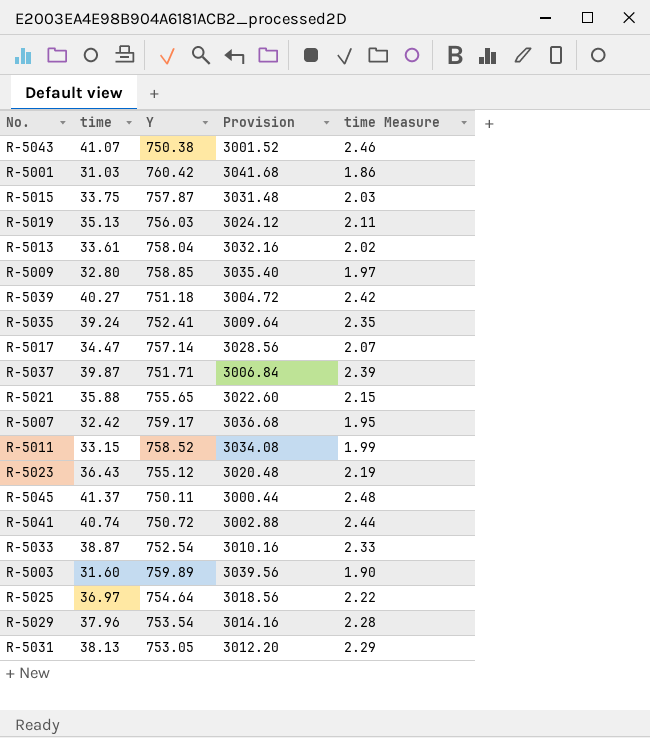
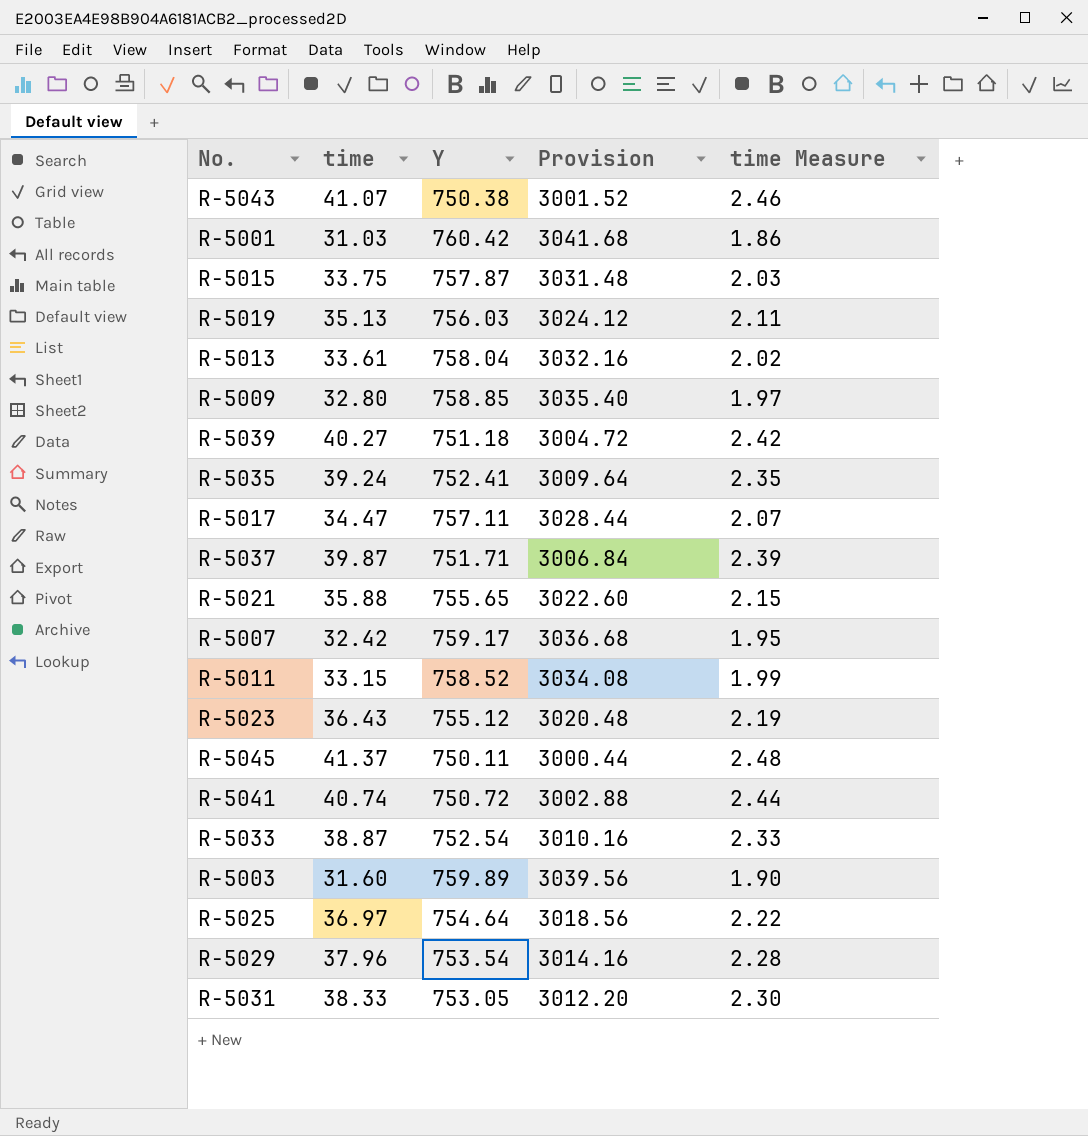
R-5017 | Y: 757.14 -> 757.11
R-5017 | Provision: 3028.56 -> 3028.44
R-5031 | time: 38.13 -> 38.33
R-5031 | time Measure: 2.29 -> 2.30

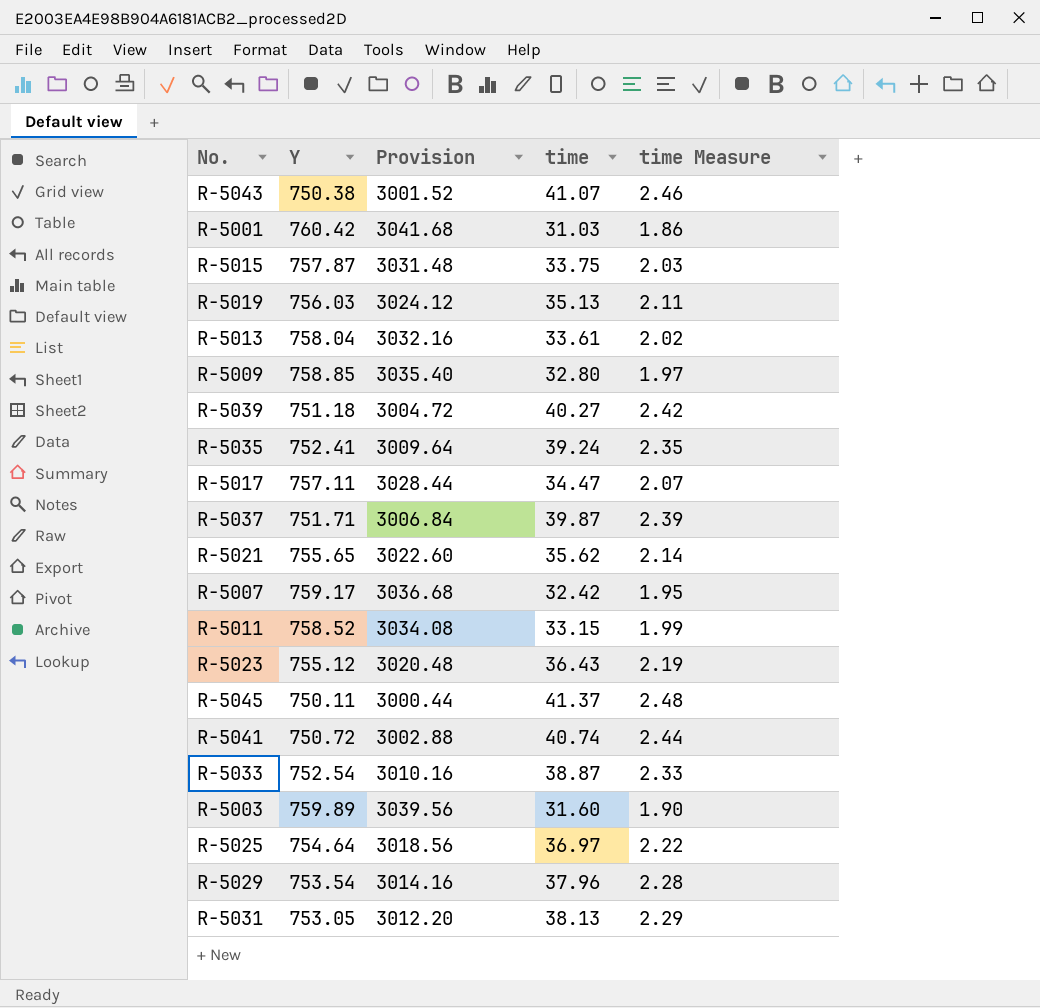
column time | position: 2 -> 4
R-5021 | time: 35.88 -> 35.62
R-5021 | time Measure: 2.15 -> 2.14
R-5031 | time: 38.33 -> 38.13
R-5031 | time Measure: 2.30 -> 2.29

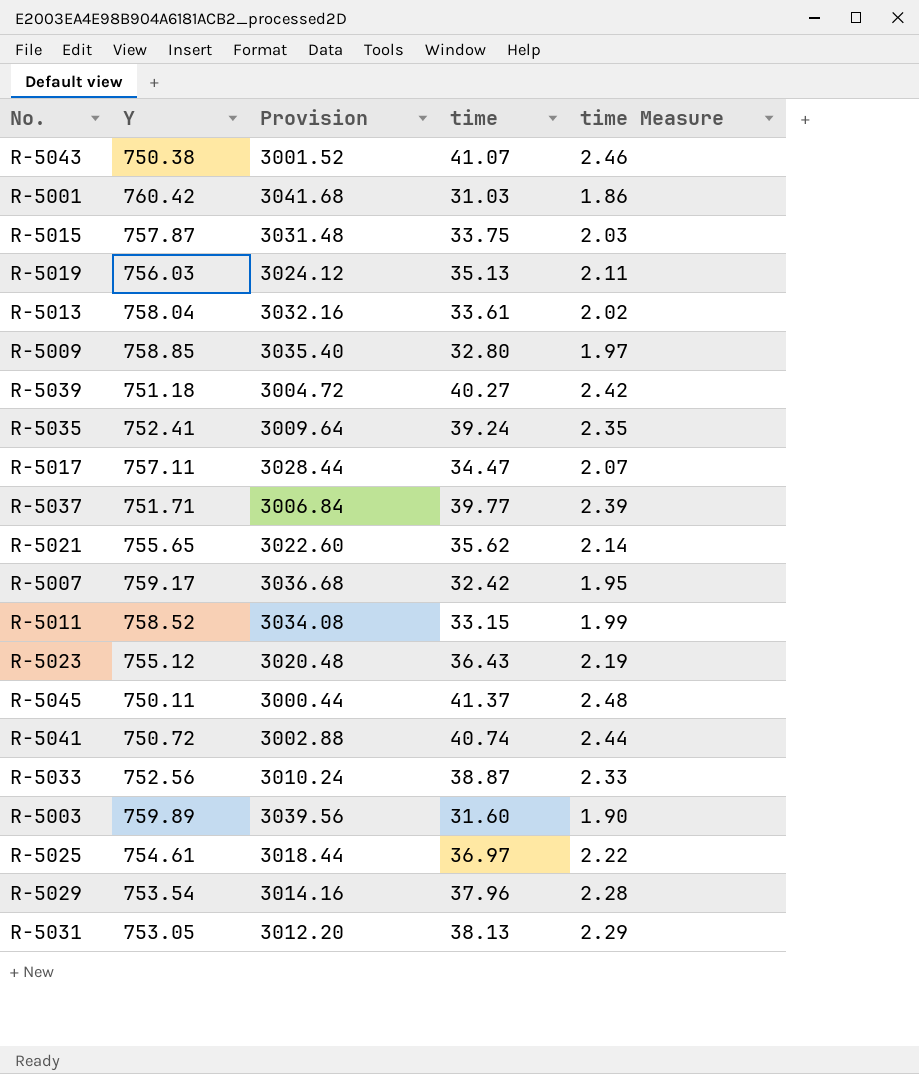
R-5037 | time: 39.87 -> 39.77
R-5033 | Y: 752.54 -> 752.56
R-5033 | Provision: 3010.16 -> 3010.24
R-5025 | Y: 754.64 -> 754.61
R-5025 | Provision: 3018.56 -> 3018.44

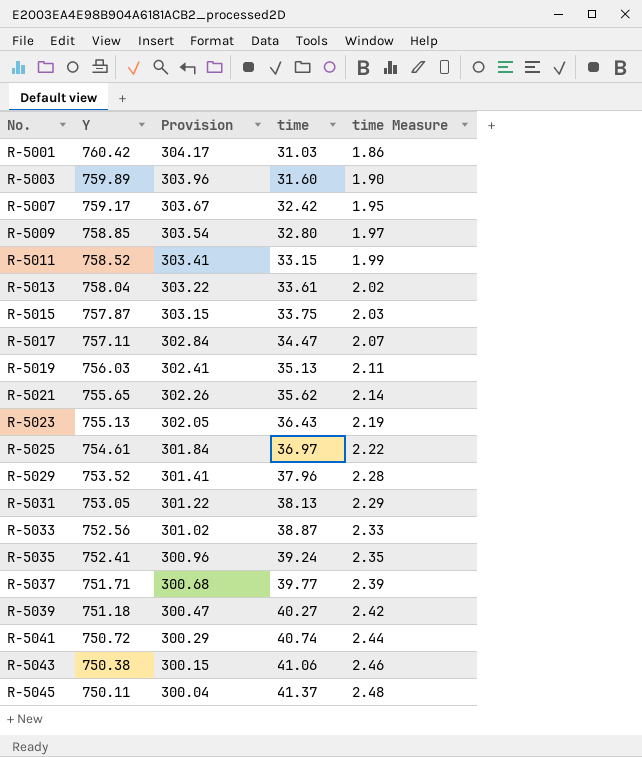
row order: none -> No. ascending
column Provision | formula: [Y] * 4 -> [Y] * 0.4
R-5023 | Y: 755.12 -> 755.13
R-5029 | Y: 753.54 -> 753.52
R-5043 | time: 41.07 -> 41.06

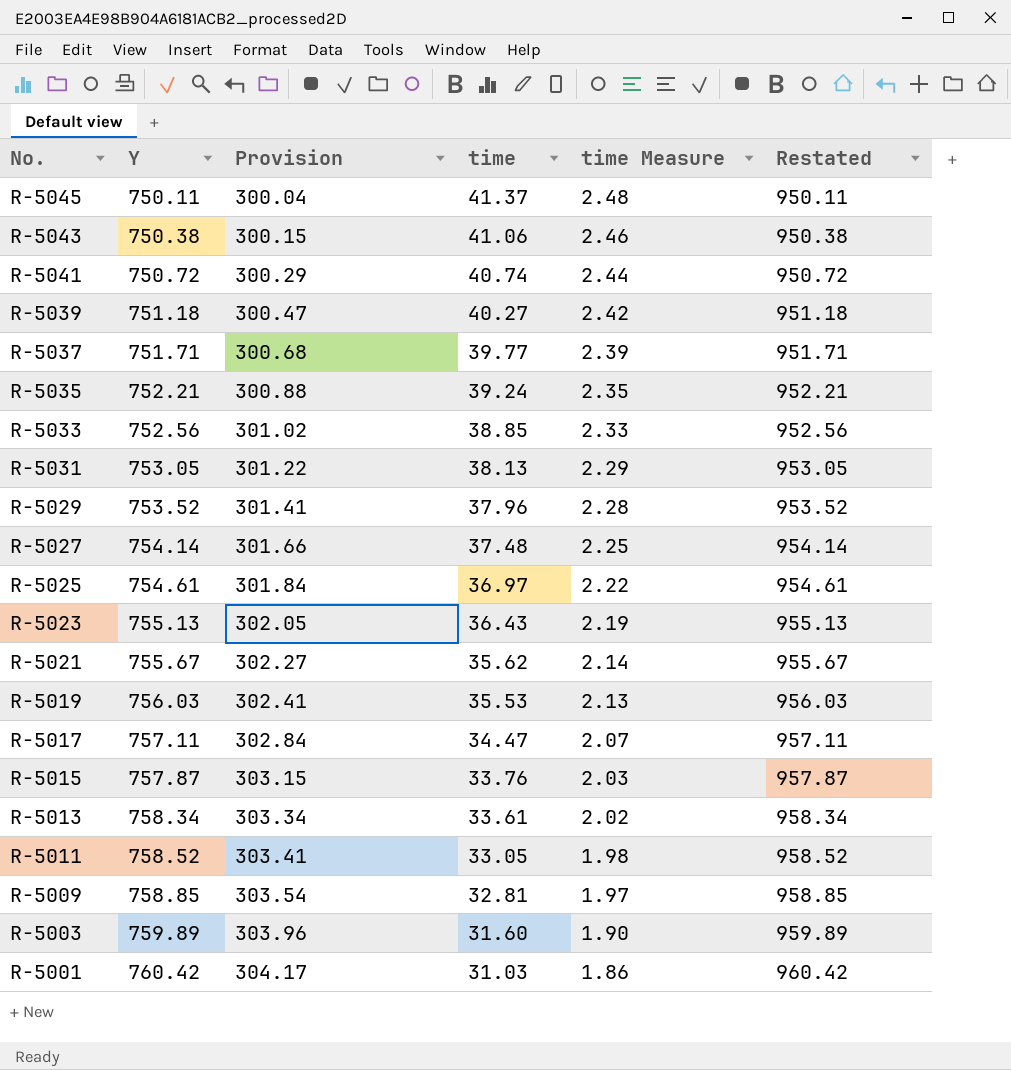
row order: No. ascending -> No. descending
column Restated | formula: none -> [Y] + 200
row R-5007: 759.17 | 303.67 | 32.42 | 1.95 -> none
R-5035 | Y: 752.41 -> 752.21
R-5035 | Provision: 300.96 -> 300.88
R-5033 | time: 38.87 -> 38.85
row R-5027: none -> 754.14 | 301.66 | 37.48 | 2.25 | 954.14
R-5021 | Y: 755.65 -> 755.67
R-5021 | Provision: 302.26 -> 302.27
R-5019 | time: 35.13 -> 35.53
R-5019 | time Measure: 2.11 -> 2.13
R-5015 | time: 33.75 -> 33.76
R-5013 | Y: 758.04 -> 758.34
R-5013 | Provision: 303.22 -> 303.34
R-5011 | time: 33.15 -> 33.05
R-5011 | time Measure: 1.99 -> 1.98
R-5009 | time: 32.80 -> 32.81

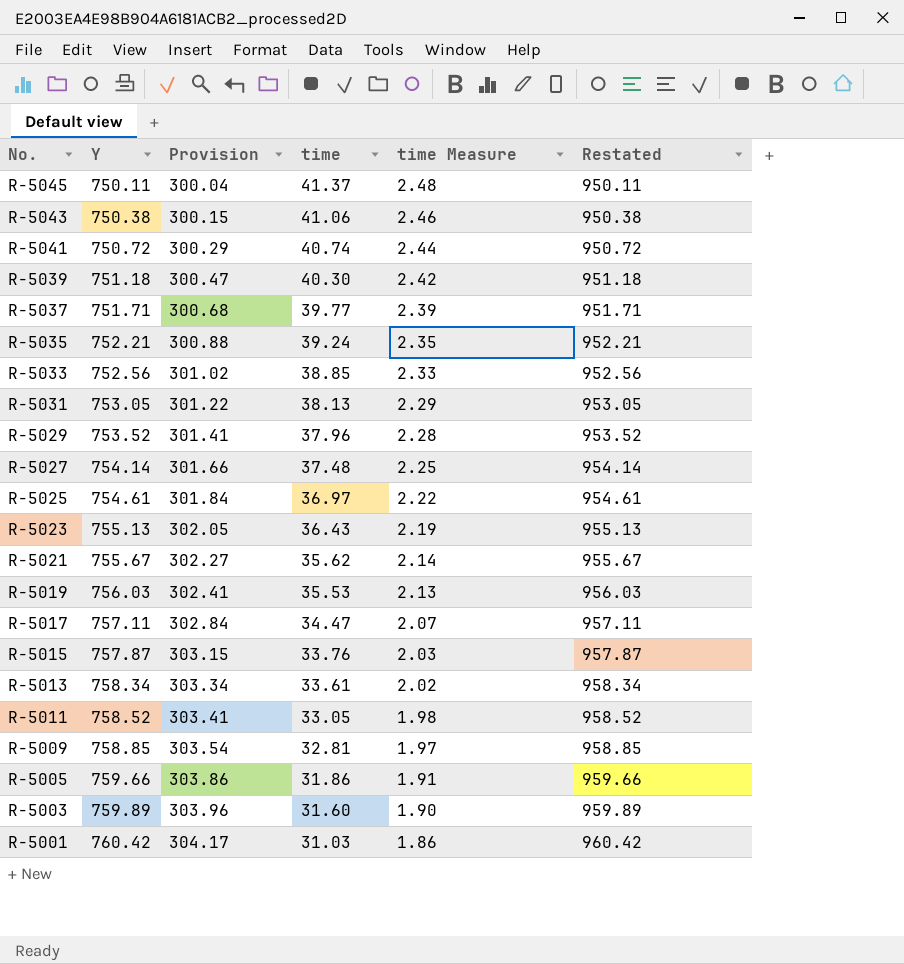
R-5039 | time: 40.27 -> 40.30
row R-5005: none -> 759.66 | 303.86 | 31.86 | 1.91 | 959.66

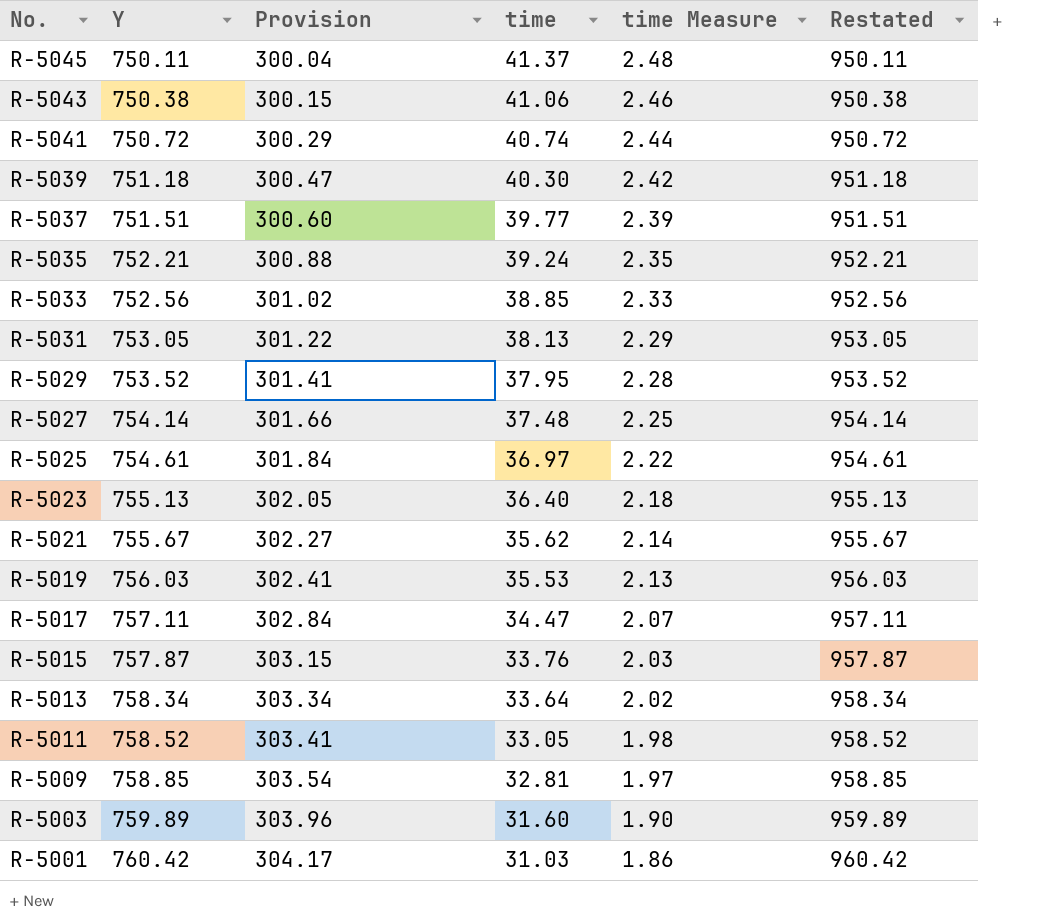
row R-5005: 759.66 | 303.86 | 31.86 | 1.91 | 959.66 -> none
R-5037 | Y: 751.71 -> 751.51
R-5037 | Provision: 300.68 -> 300.60
R-5037 | Restated: 951.71 -> 951.51
R-5029 | time: 37.96 -> 37.95
R-5023 | time: 36.43 -> 36.40
R-5023 | time Measure: 2.19 -> 2.18
R-5013 | time: 33.61 -> 33.64

